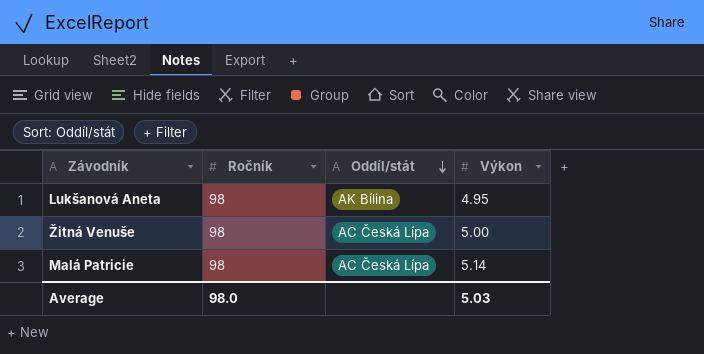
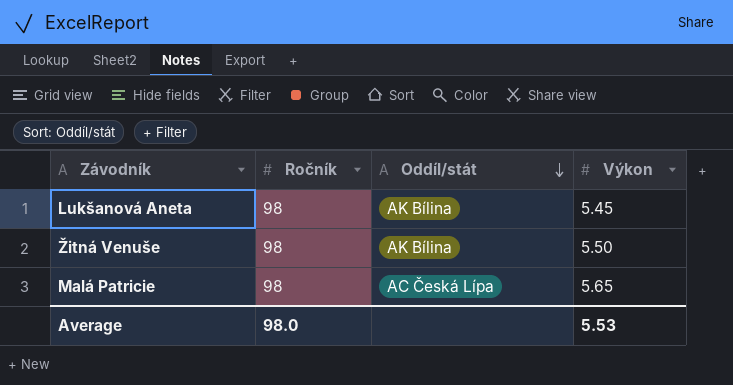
Lukšanová Aneta | Výkon: 4.95 -> 5.45
Žitná Venuše | Oddíl/stát: AC Česká Lípa -> AK Bílina
Žitná Venuše | Výkon: 5.00 -> 5.50
Malá Patricie | Výkon: 5.14 -> 5.65
Average | Výkon: 5.03 -> 5.53

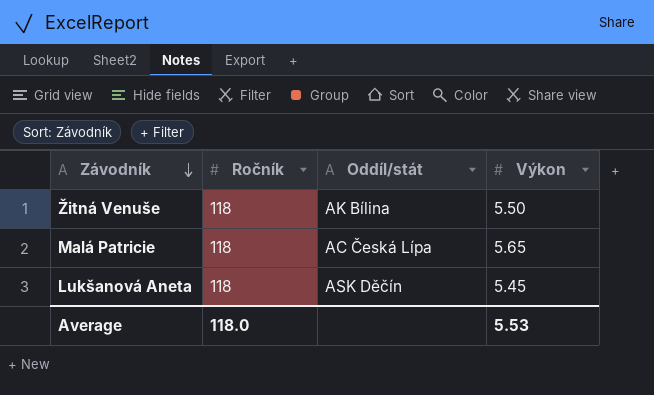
row order: Oddíl/stát descending -> Závodník descending
Žitná Venuše | Ročník: 98 -> 118
Malá Patricie | Ročník: 98 -> 118
Lukšanová Aneta | Ročník: 98 -> 118
Lukšanová Aneta | Oddíl/stát: AK Bílina -> ASK Děčín
Average | Ročník: 98.0 -> 118.0

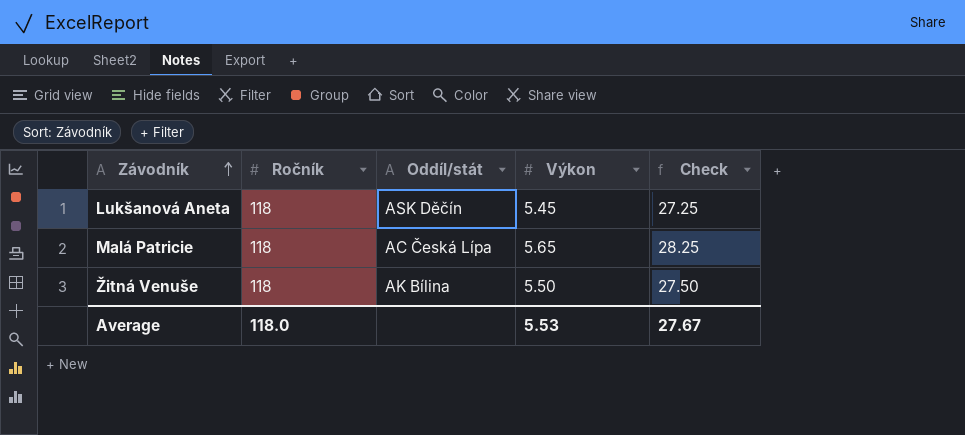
row order: Závodník descending -> Závodník ascending
column Check | formula: none -> [Výkon] * 5

